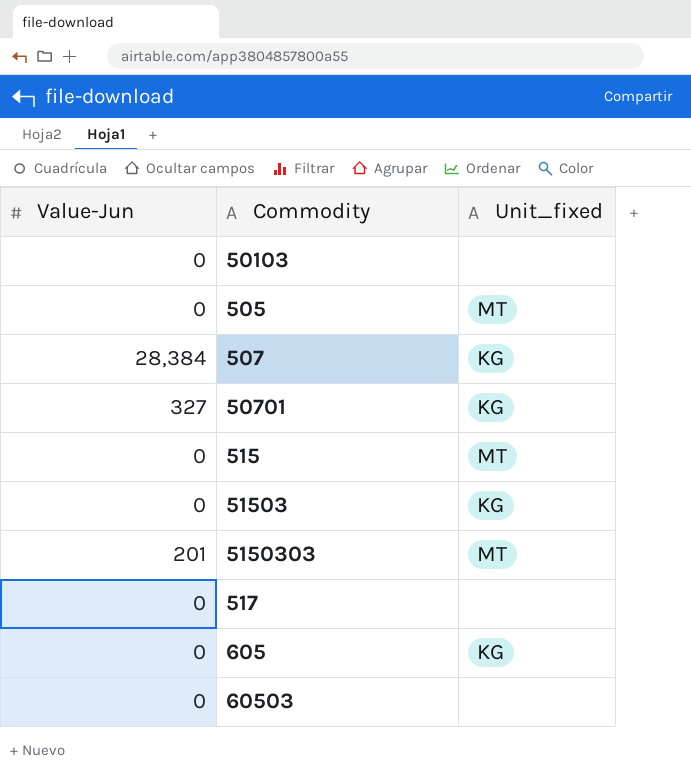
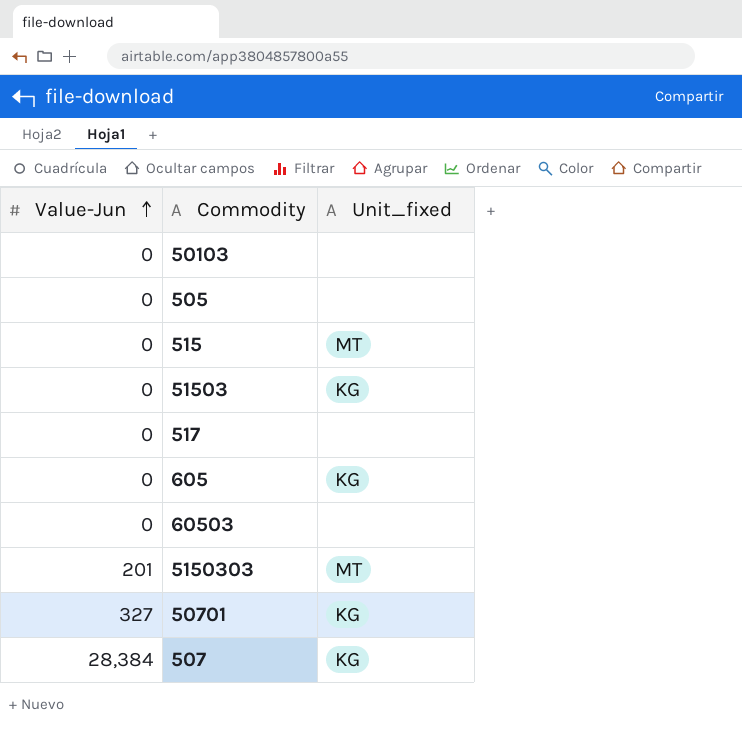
row order: none -> Value-Jun ascending
505 | Unit_fixed: MT -> none

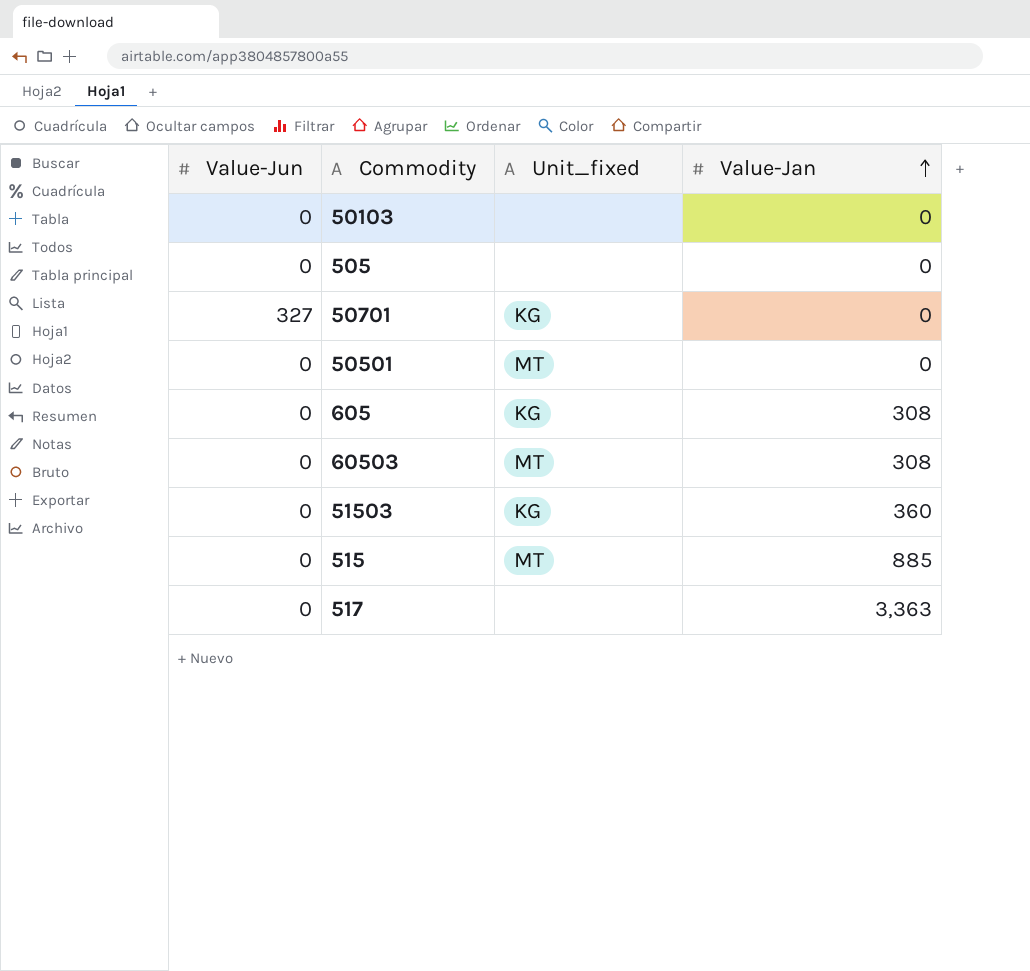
row order: Value-Jun ascending -> Value-Jan ascending
column Value-Jan | position: none -> 4
row 5150303: 201 | MT -> none
row 507: 28,384 | KG -> none
row 50501: none -> 0 | MT | 0
60503 | Unit_fixed: none -> MT

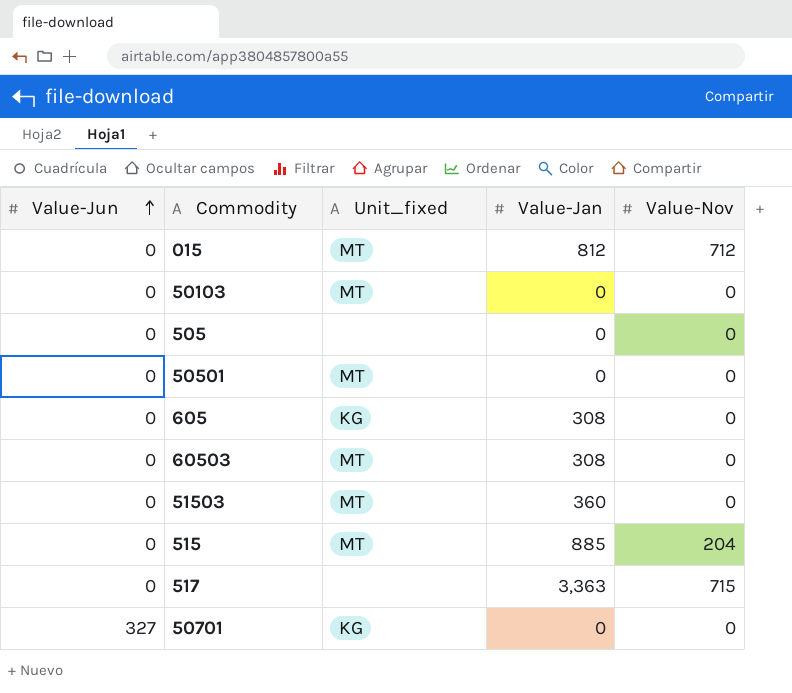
row order: Value-Jan ascending -> Value-Jun ascending
column Value-Nov | position: none -> 5
row 015: none -> 0 | MT | 812 | 712
50103 | Unit_fixed: none -> MT
51503 | Unit_fixed: KG -> MT

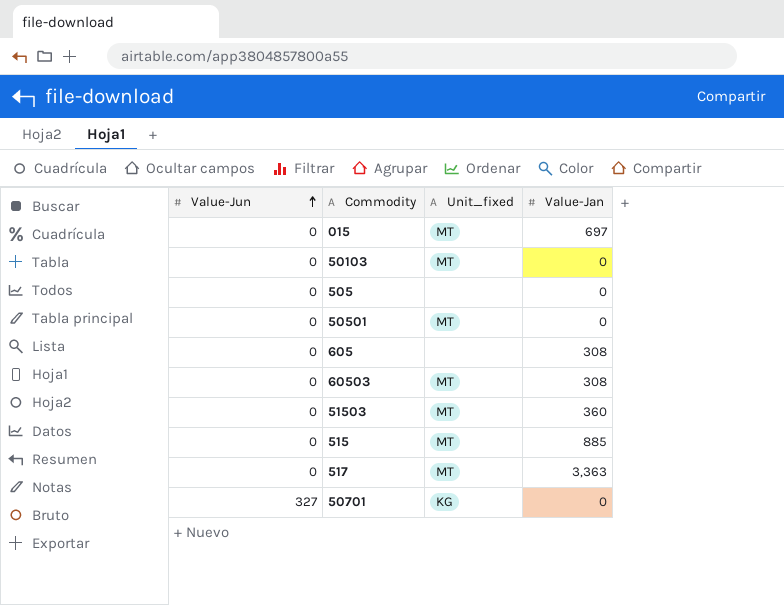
column Value-Nov | position: 5 -> none
015 | Value-Jan: 812 -> 697
605 | Unit_fixed: KG -> none
517 | Unit_fixed: none -> MT

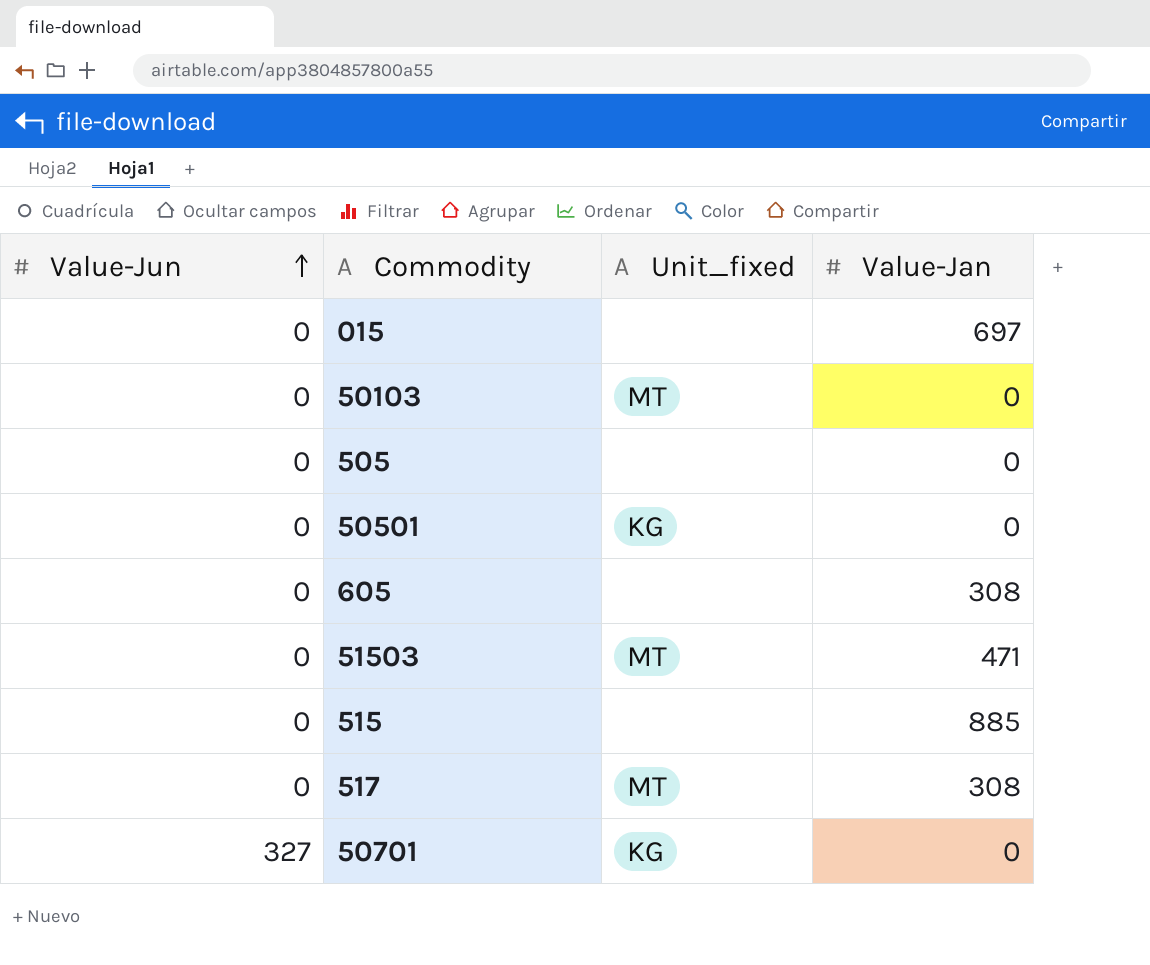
row 60503: 0 | MT | 308 -> none
015 | Unit_fixed: MT -> none
50501 | Unit_fixed: MT -> KG
51503 | Value-Jan: 360 -> 471
515 | Unit_fixed: MT -> none
517 | Value-Jan: 3,363 -> 308

